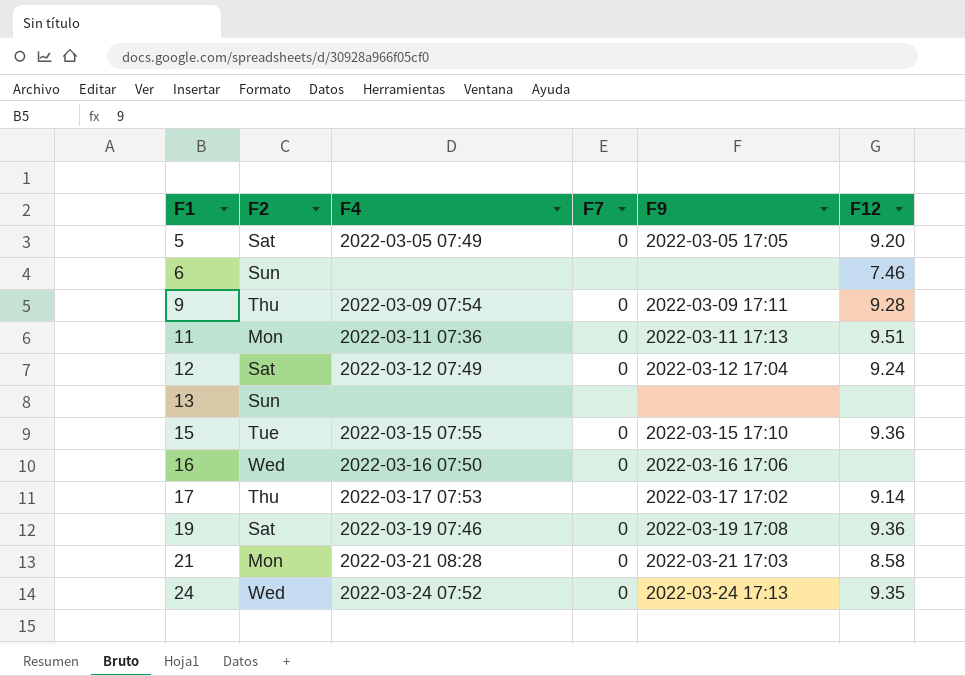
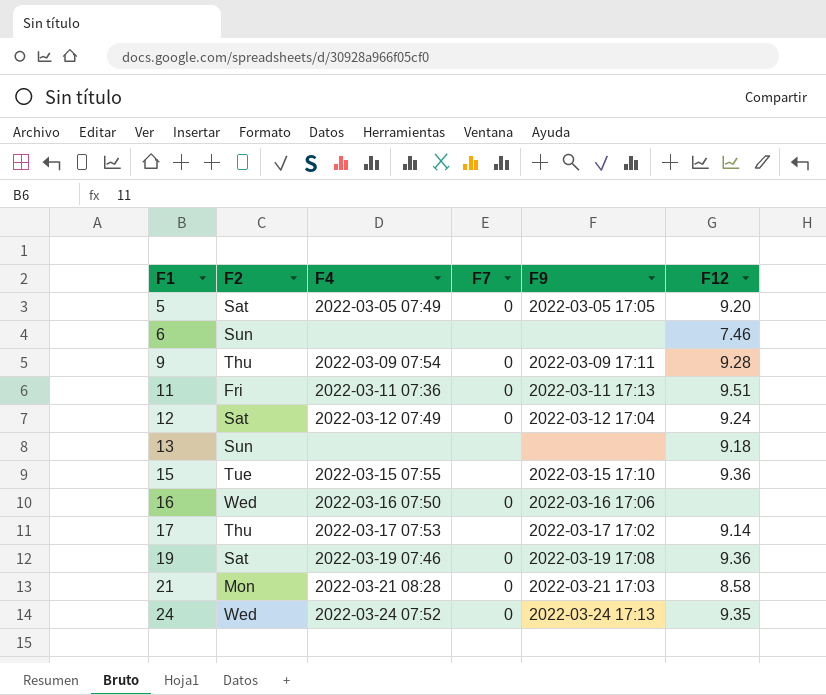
11 | F2: Mon -> Fri
13 | F12: none -> 9.18
15 | F7: 0 -> none

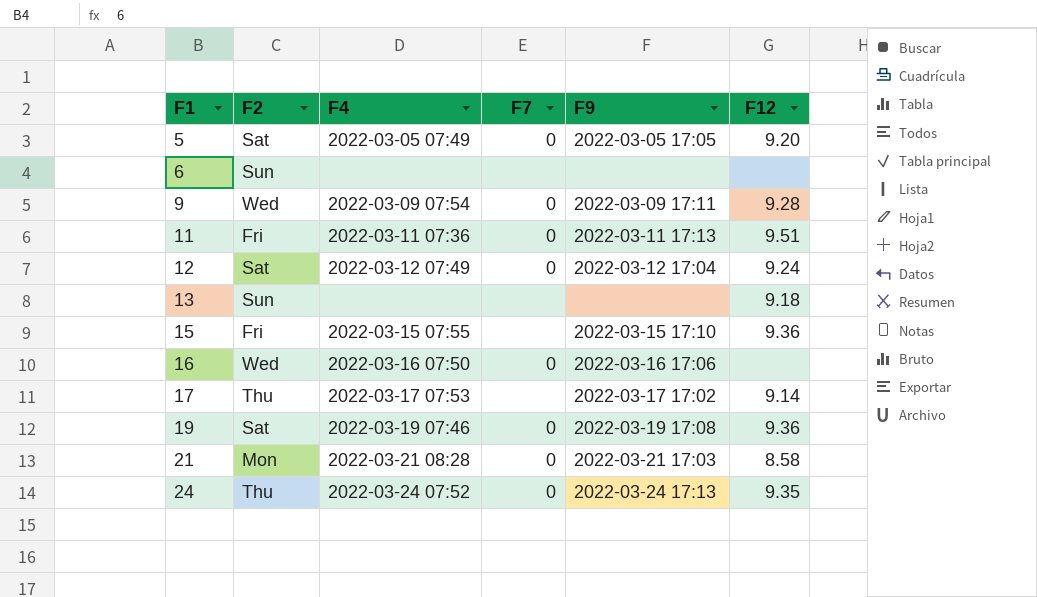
6 | F12: 7.46 -> none
9 | F2: Thu -> Wed
15 | F2: Tue -> Fri
24 | F2: Wed -> Thu

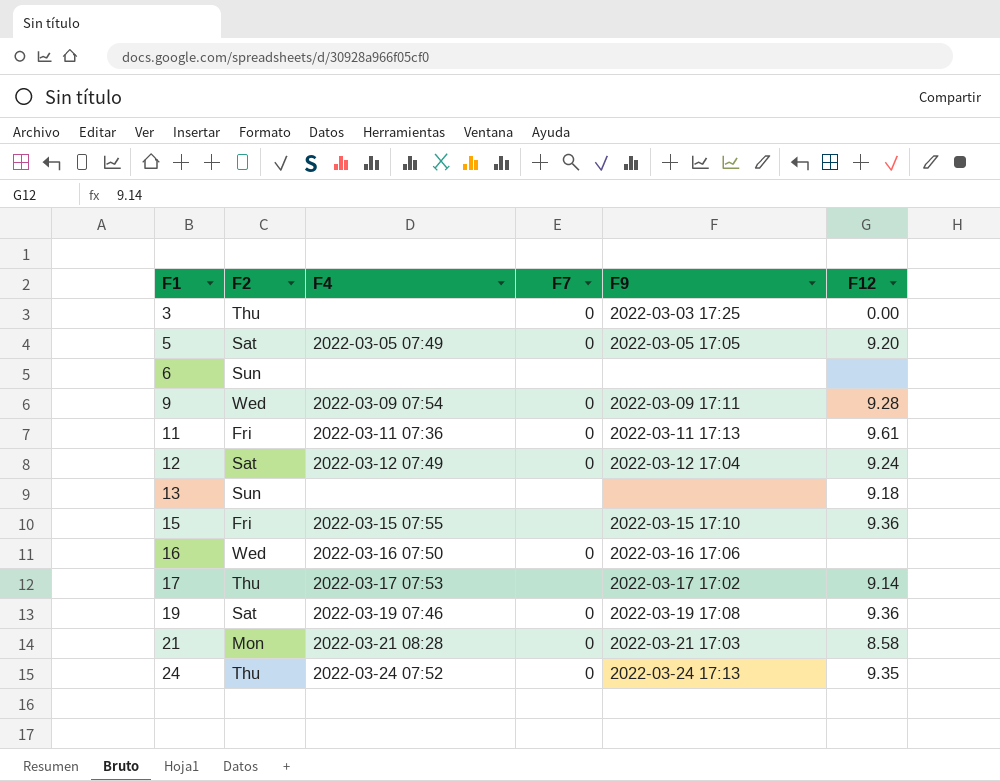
row 3: none -> Thu | none | 0 | 2022-03-03 17:25 | 0.00
11 | F12: 9.51 -> 9.61

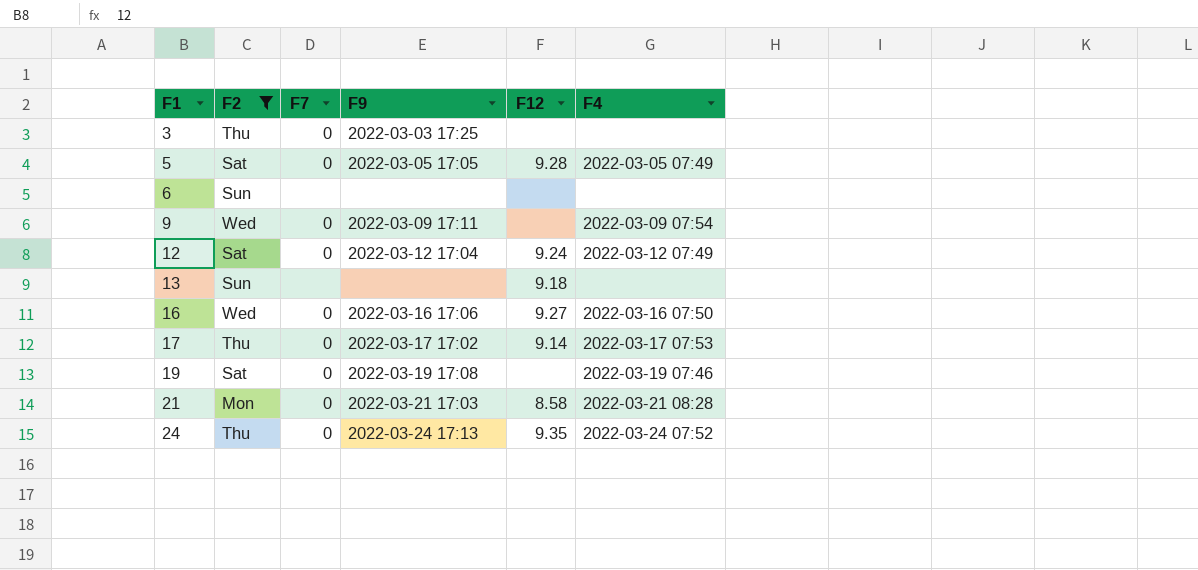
filter: none -> F2 != Fri
column F4 | position: 3 -> 6
3 | F12: 0.00 -> none
5 | F12: 9.20 -> 9.28
9 | F12: 9.28 -> none
16 | F12: none -> 9.27
17 | F7: none -> 0
19 | F12: 9.36 -> none

